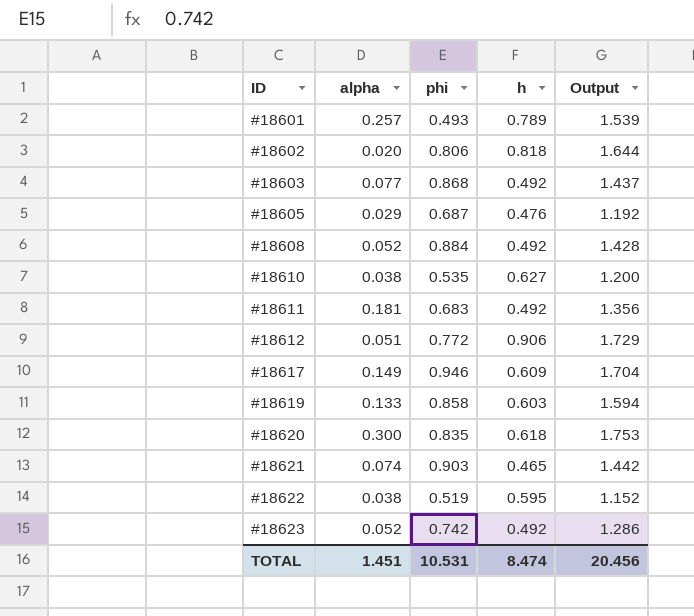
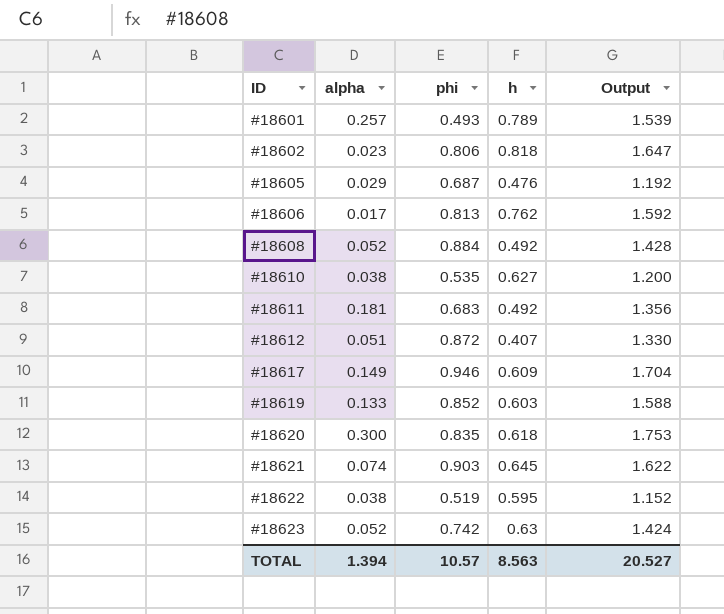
row #18603: 0.077 | 0.868 | 0.492 | 1.437 -> none
#18602 | alpha: 0.020 -> 0.023
#18602 | Output: 1.644 -> 1.647
row #18606: none -> 0.017 | 0.813 | 0.762 | 1.592
#18612 | phi: 0.772 -> 0.872
#18612 | h: 0.906 -> 0.407
#18612 | Output: 1.729 -> 1.330
#18619 | phi: 0.858 -> 0.852
#18619 | Output: 1.594 -> 1.588
#18621 | h: 0.465 -> 0.645
#18621 | Output: 1.442 -> 1.622
#18623 | h: 0.492 -> 0.63
#18623 | Output: 1.286 -> 1.424
TOTAL | alpha: 1.451 -> 1.394
TOTAL | phi: 10.531 -> 10.57
TOTAL | h: 8.474 -> 8.563
TOTAL | Output: 20.456 -> 20.527

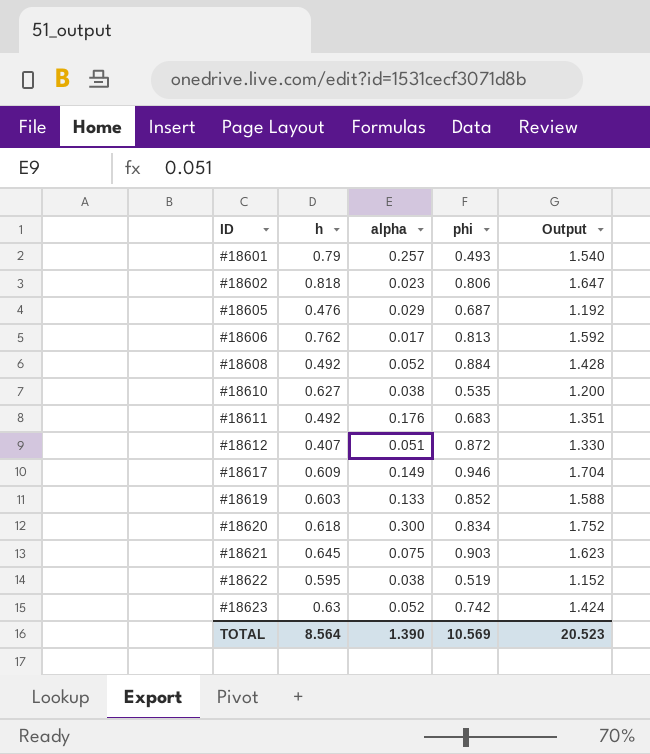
column h | position: 4 -> 2
#18601 | h: 0.789 -> 0.79
#18601 | Output: 1.539 -> 1.540
#18611 | alpha: 0.181 -> 0.176
#18611 | Output: 1.356 -> 1.351
#18620 | phi: 0.835 -> 0.834
#18620 | Output: 1.753 -> 1.752
#18621 | alpha: 0.074 -> 0.075
#18621 | Output: 1.622 -> 1.623
TOTAL | h: 8.563 -> 8.564
TOTAL | alpha: 1.394 -> 1.390
TOTAL | phi: 10.57 -> 10.569
TOTAL | Output: 20.527 -> 20.523

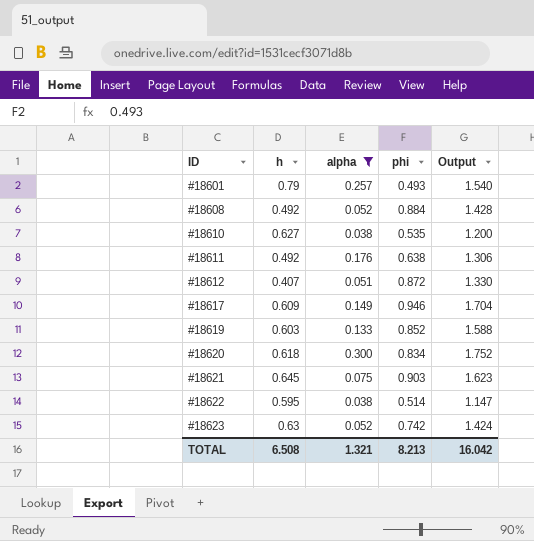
filter: none -> alpha >= 0.038
#18611 | phi: 0.683 -> 0.638
#18611 | Output: 1.351 -> 1.306
#18622 | phi: 0.519 -> 0.514
#18622 | Output: 1.152 -> 1.147
TOTAL | h: 8.564 -> 6.508
TOTAL | alpha: 1.390 -> 1.321
TOTAL | phi: 10.569 -> 8.213
TOTAL | Output: 20.523 -> 16.042

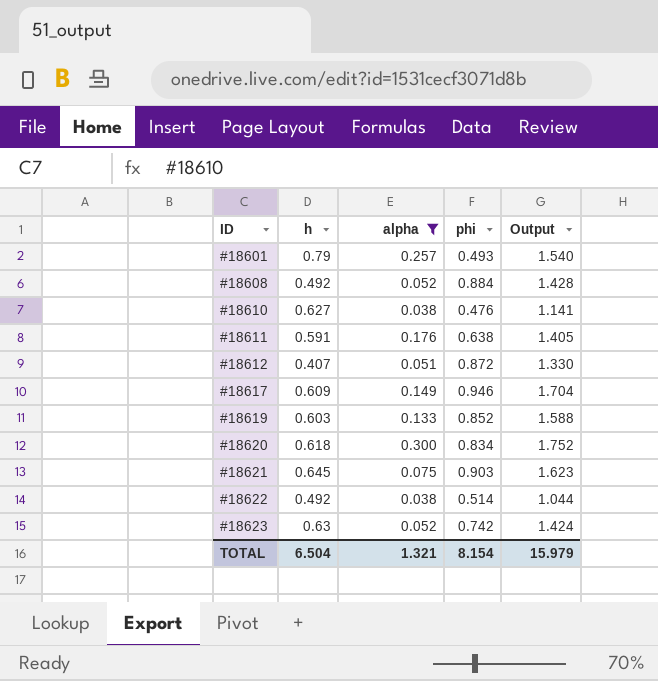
#18610 | phi: 0.535 -> 0.476
#18610 | Output: 1.200 -> 1.141
#18611 | h: 0.492 -> 0.591
#18611 | Output: 1.306 -> 1.405
#18622 | h: 0.595 -> 0.492
#18622 | Output: 1.147 -> 1.044
TOTAL | h: 6.508 -> 6.504
TOTAL | phi: 8.213 -> 8.154
TOTAL | Output: 16.042 -> 15.979

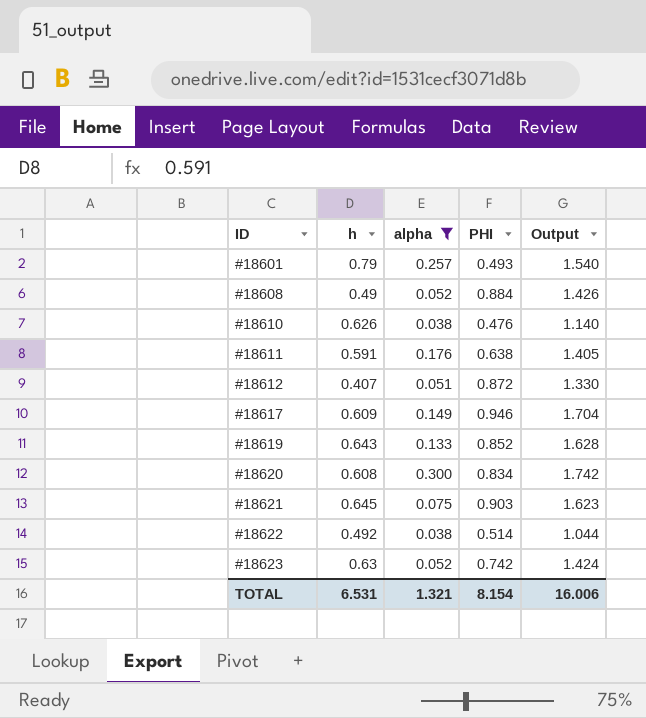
column name: phi -> PHI
#18608 | h: 0.492 -> 0.49
#18608 | Output: 1.428 -> 1.426
#18610 | h: 0.627 -> 0.626
#18610 | Output: 1.141 -> 1.140
#18619 | h: 0.603 -> 0.643
#18619 | Output: 1.588 -> 1.628
#18620 | h: 0.618 -> 0.608
#18620 | Output: 1.752 -> 1.742
TOTAL | h: 6.504 -> 6.531
TOTAL | Output: 15.979 -> 16.006

